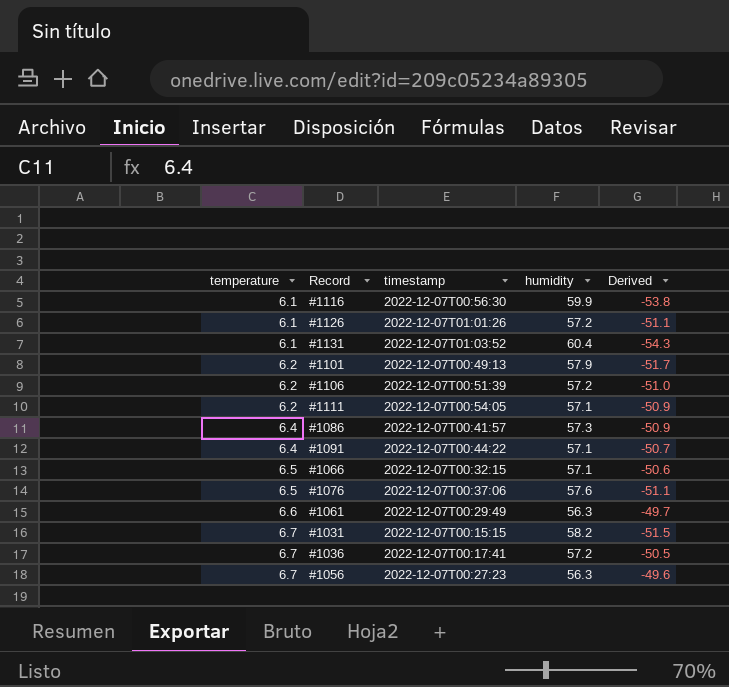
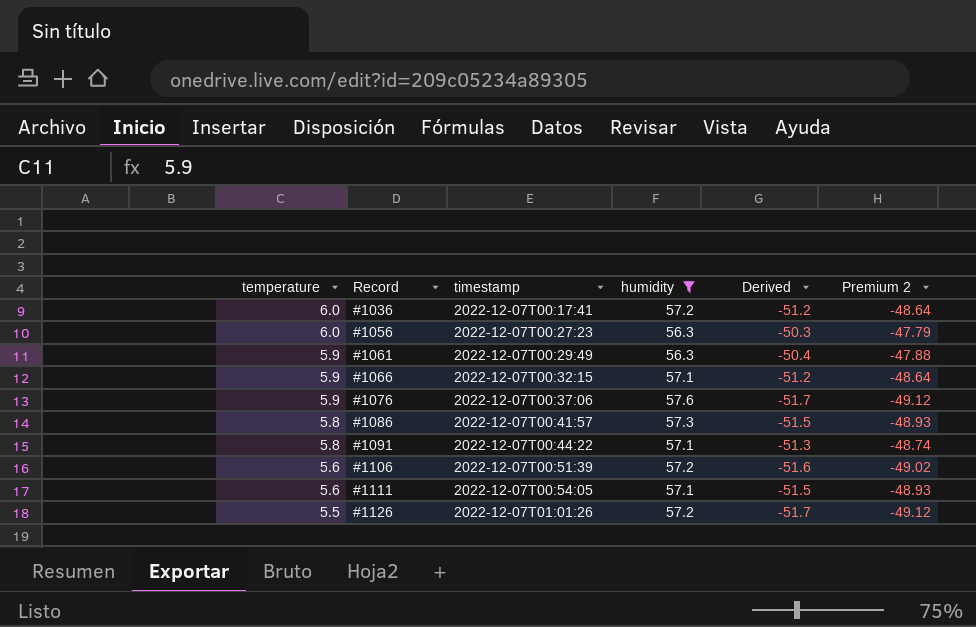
filter: none -> humidity <= 57.6
row order: temperature ascending -> temperature descending
column Premium 2 | formula: none -> [Derived] * 0.95
#1036 | temperature: 6.7 -> 6.0
#1036 | Derived: -50.5 -> -51.2
#1056 | temperature: 6.7 -> 6.0
#1056 | Derived: -49.6 -> -50.3
#1061 | temperature: 6.6 -> 5.9
#1061 | Derived: -49.7 -> -50.4
#1066 | temperature: 6.5 -> 5.9
#1066 | Derived: -50.6 -> -51.2
#1076 | temperature: 6.5 -> 5.9
#1076 | Derived: -51.1 -> -51.7
#1086 | temperature: 6.4 -> 5.8
#1086 | Derived: -50.9 -> -51.5
#1091 | temperature: 6.4 -> 5.8
#1091 | Derived: -50.7 -> -51.3
#1106 | temperature: 6.2 -> 5.6
#1106 | Derived: -51.0 -> -51.6
#1111 | temperature: 6.2 -> 5.6
#1111 | Derived: -50.9 -> -51.5
#1126 | temperature: 6.1 -> 5.5
#1126 | Derived: -51.1 -> -51.7

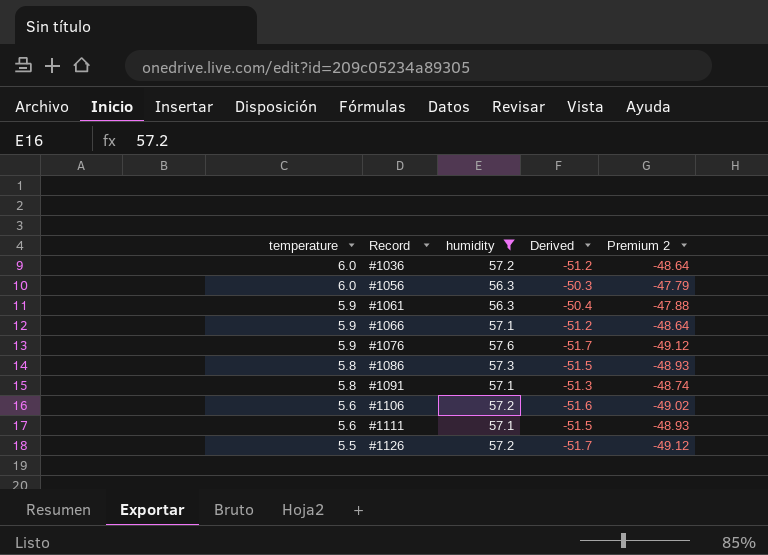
column timestamp | position: 3 -> none

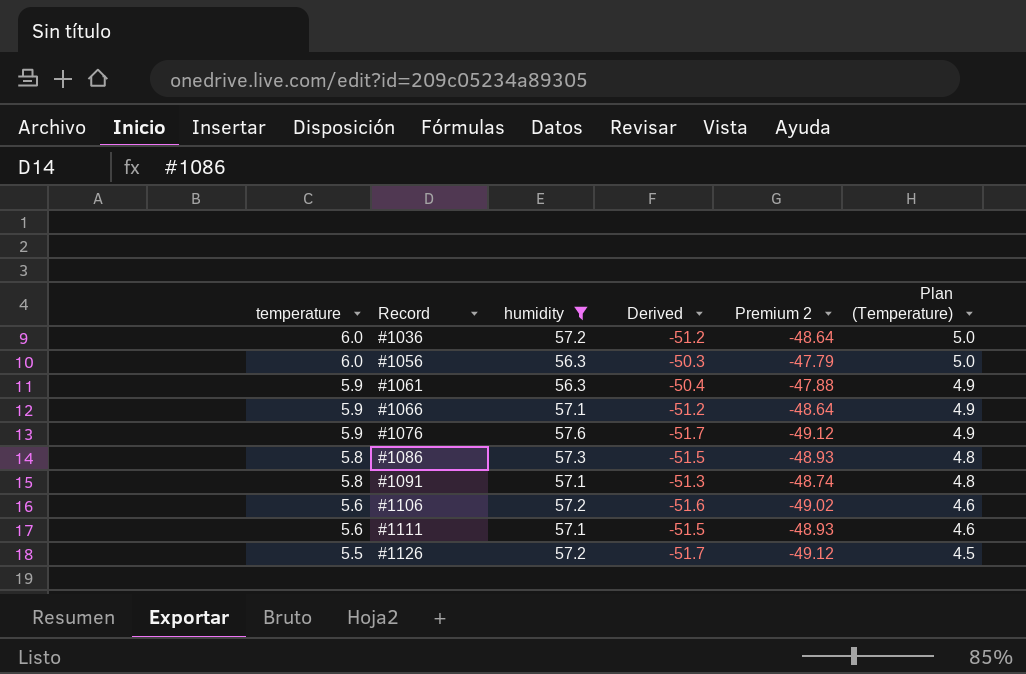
column Plan (Temperature) | formula: none -> [temperature] - 1

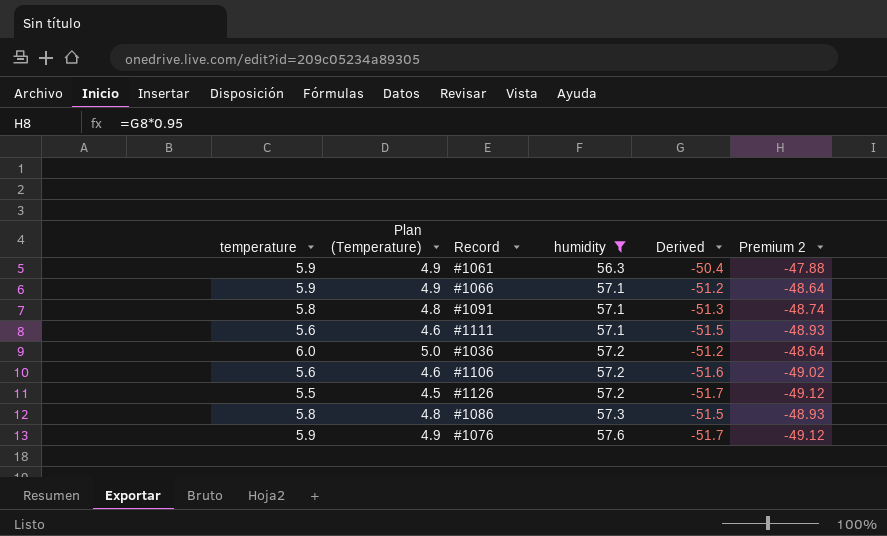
row order: temperature descending -> humidity ascending
column Plan (Temperature) | position: 6 -> 2
row #1056: 6.0 | 56.3 | -50.3 | -47.79 | 5.0 -> none

